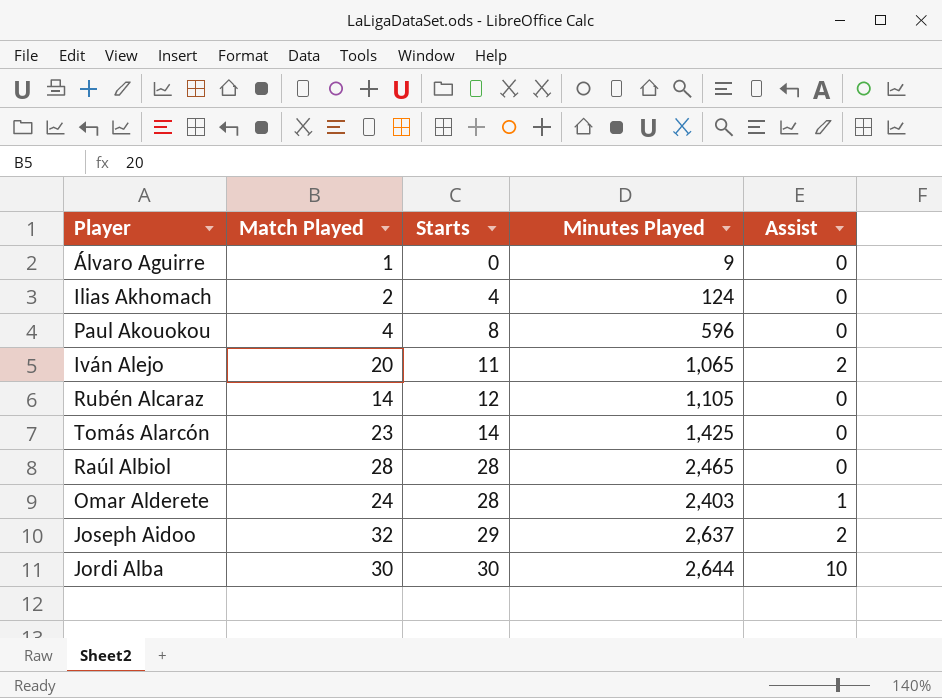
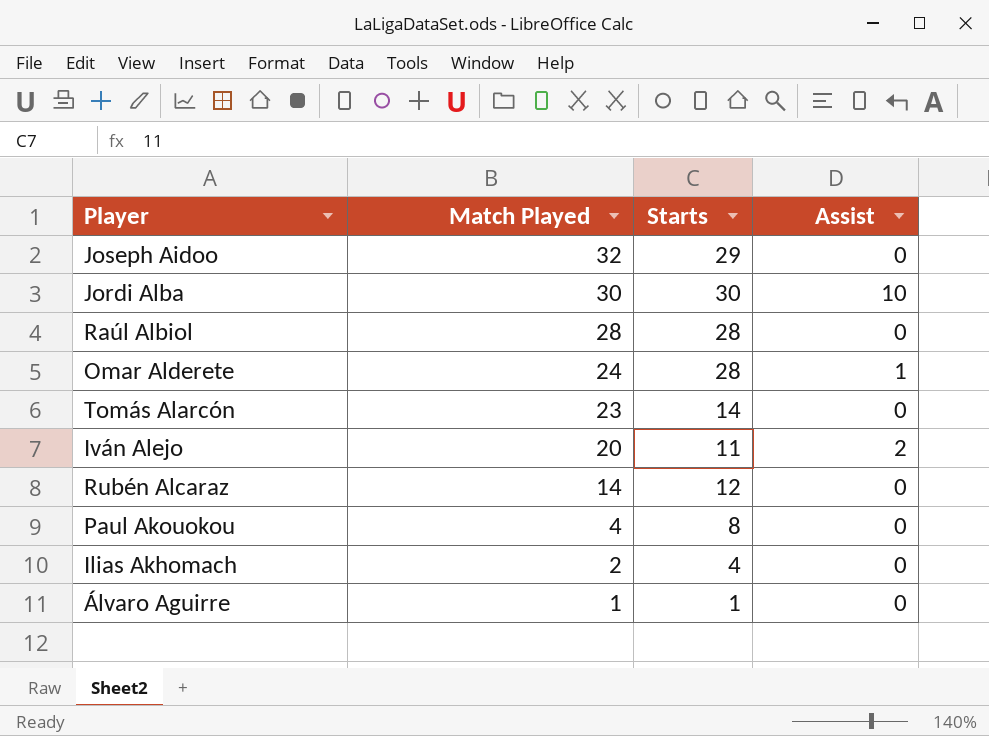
row order: Starts ascending -> Match Played descending
column Minutes Played | position: 4 -> none
Joseph Aidoo | Assist: 2 -> 0
Álvaro Aguirre | Starts: 0 -> 1

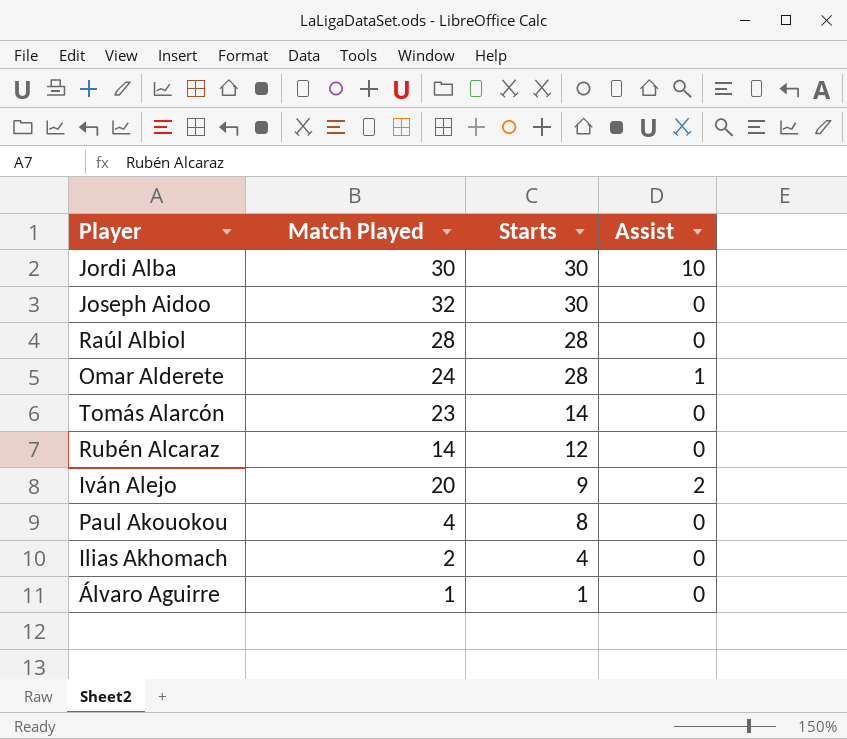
row order: Match Played descending -> Starts descending
Joseph Aidoo | Starts: 29 -> 30
Iván Alejo | Starts: 11 -> 9

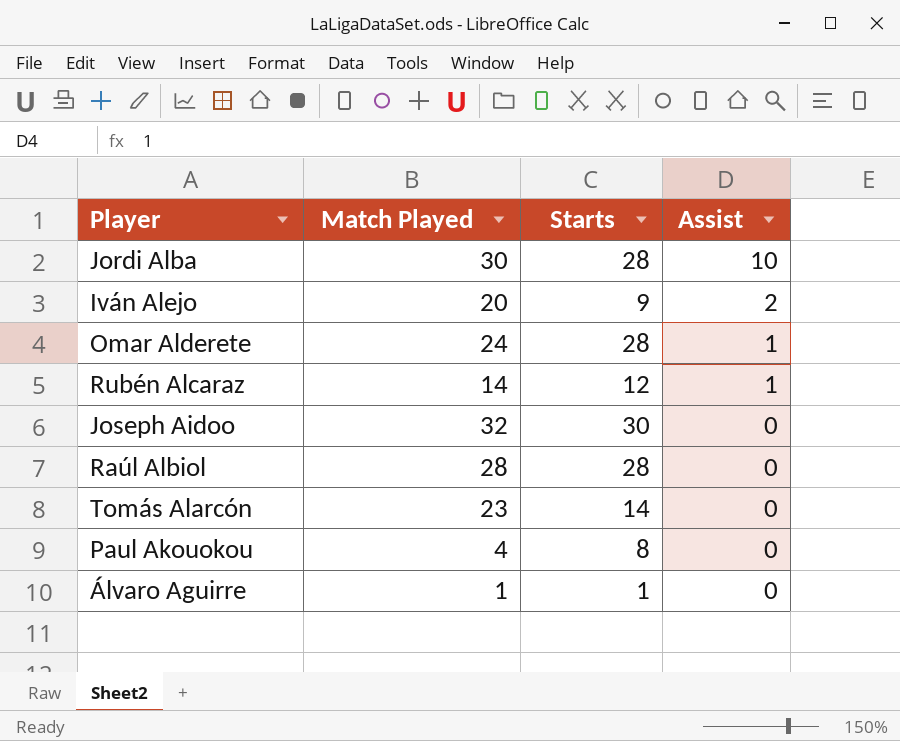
row order: Starts descending -> Assist descending
row Ilias Akhomach: 2 | 4 | 0 -> none
Jordi Alba | Starts: 30 -> 28
Rubén Alcaraz | Assist: 0 -> 1

